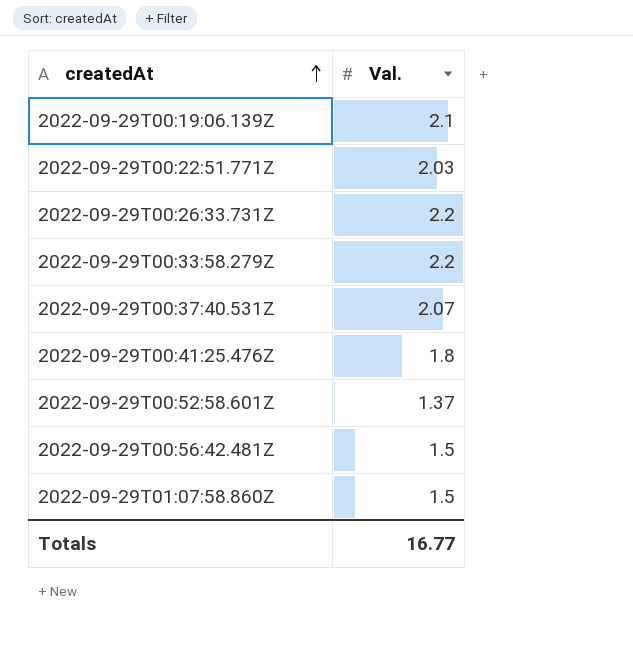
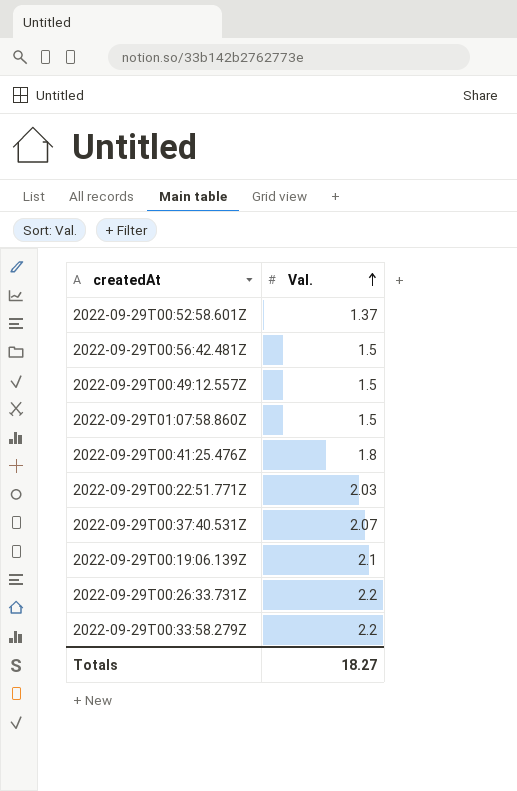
row order: createdAt ascending -> Val. ascending
row 2022-09-29T00:49:12.557Z: none -> 1.5
Totals | Val.: 16.77 -> 18.27

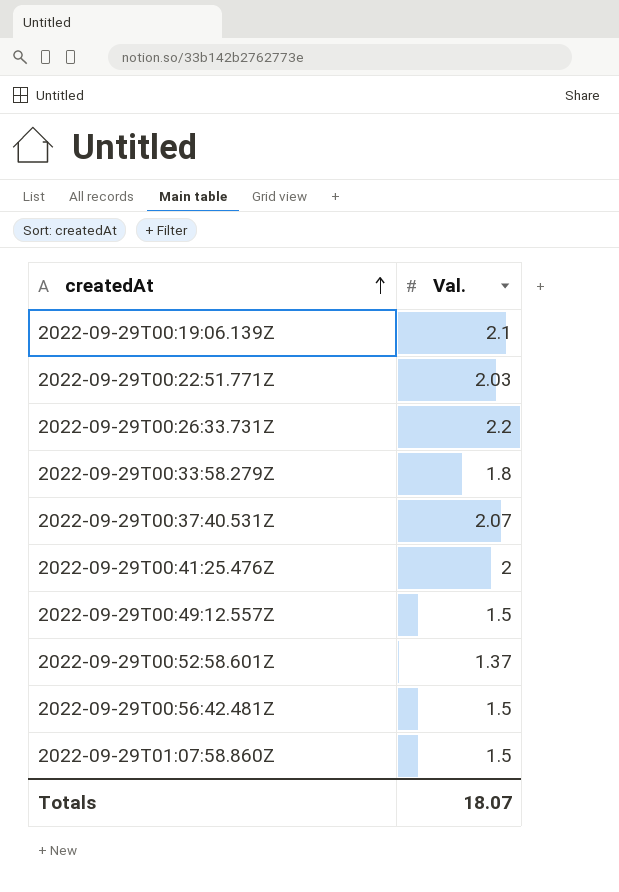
row order: Val. ascending -> createdAt ascending
2022-09-29T00:33:58.279Z | Val.: 2.2 -> 1.8
2022-09-29T00:41:25.476Z | Val.: 1.8 -> 2
Totals | Val.: 18.27 -> 18.07

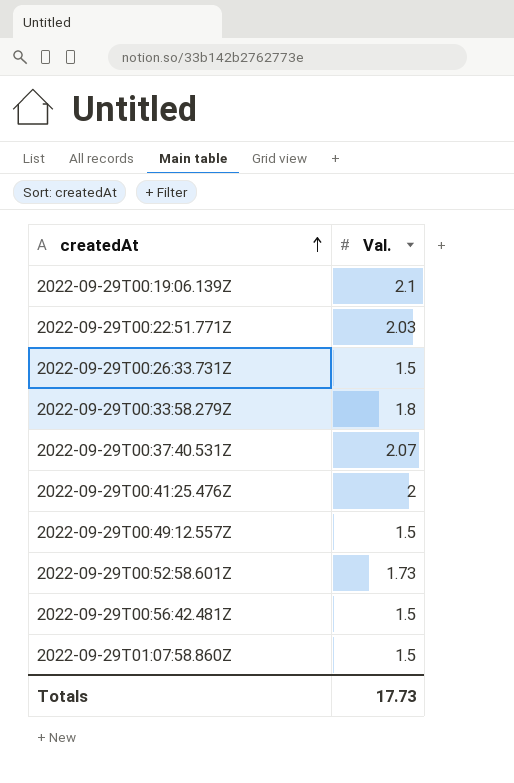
2022-09-29T00:26:33.731Z | Val.: 2.2 -> 1.5
2022-09-29T00:52:58.601Z | Val.: 1.37 -> 1.73
Totals | Val.: 18.07 -> 17.73

